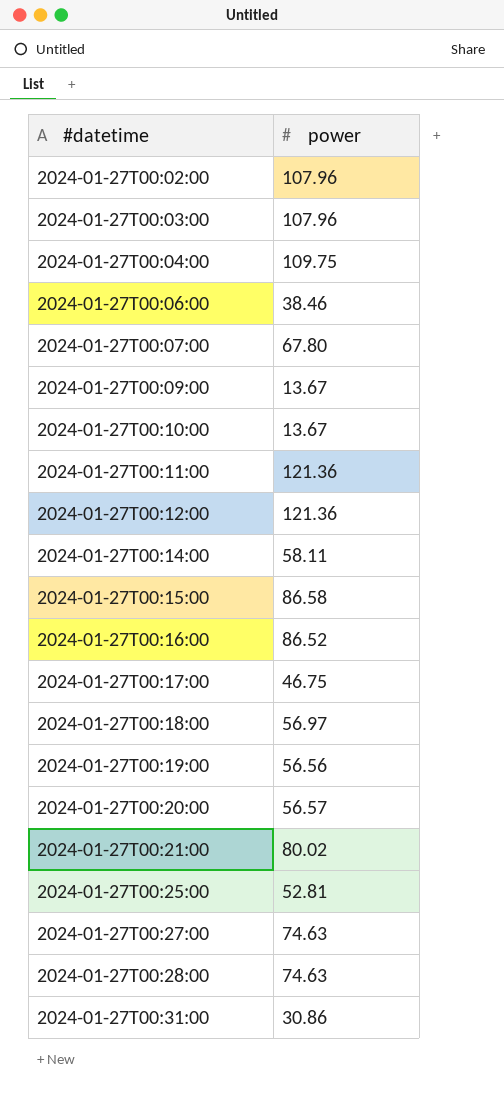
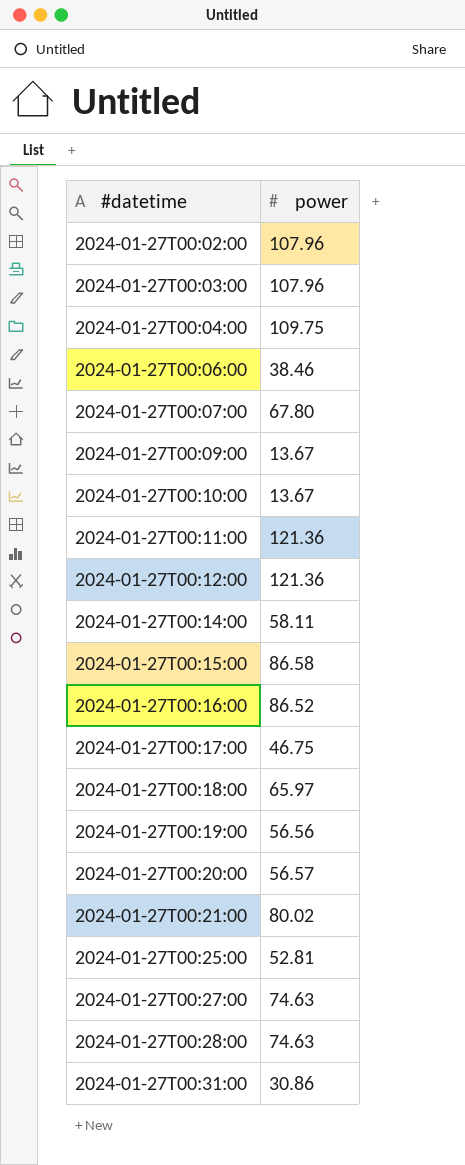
2024-01-27T00:18:00 | power: 56.97 -> 65.97

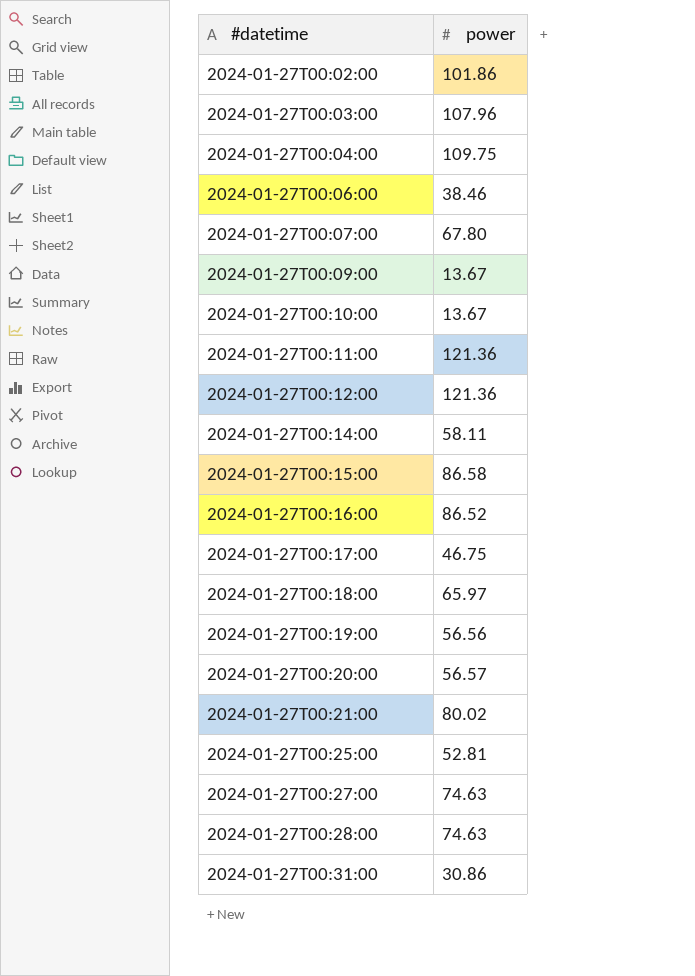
2024-01-27T00:02:00 | power: 107.96 -> 101.86

